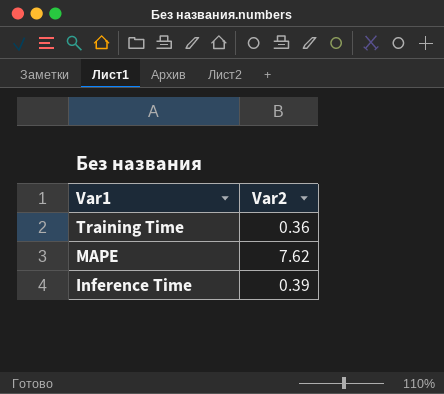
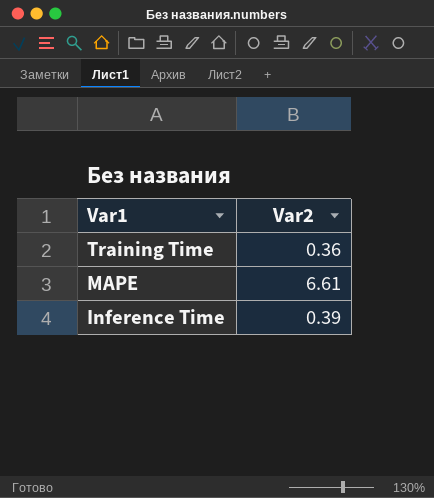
MAPE | Var2: 7.62 -> 6.61

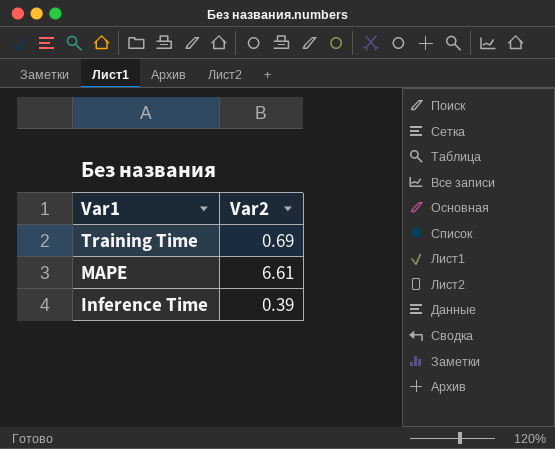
Training Time | Var2: 0.36 -> 0.69

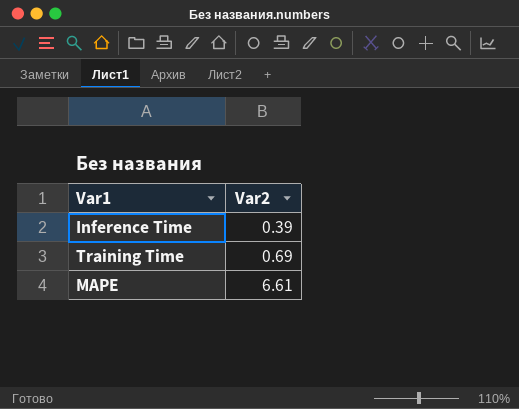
row order: Var1 descending -> Var2 ascending

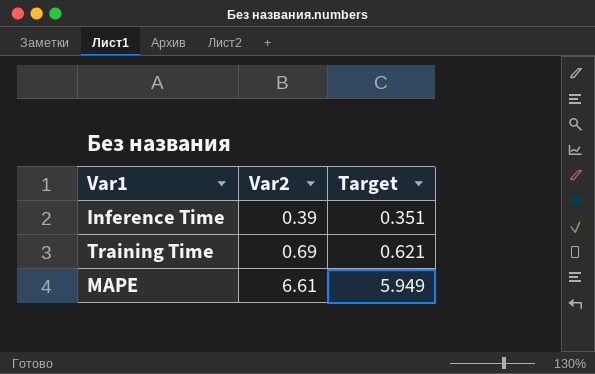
column Target | formula: none -> [Var2] * 0.9

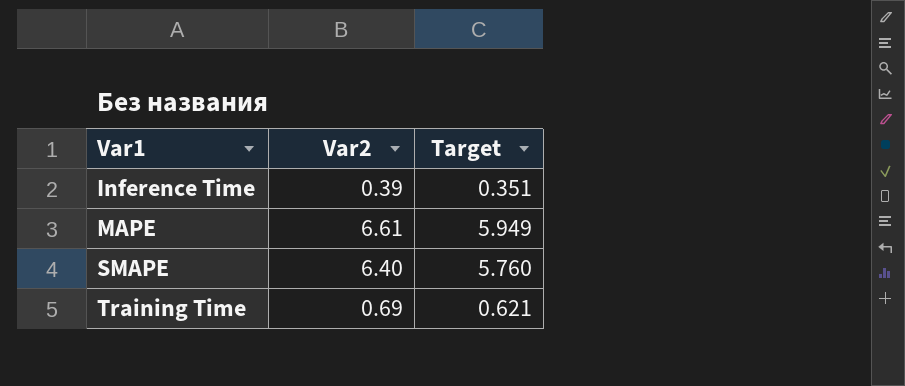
row order: Var2 ascending -> Var1 ascending
row SMAPE: none -> 6.40 | 5.760

